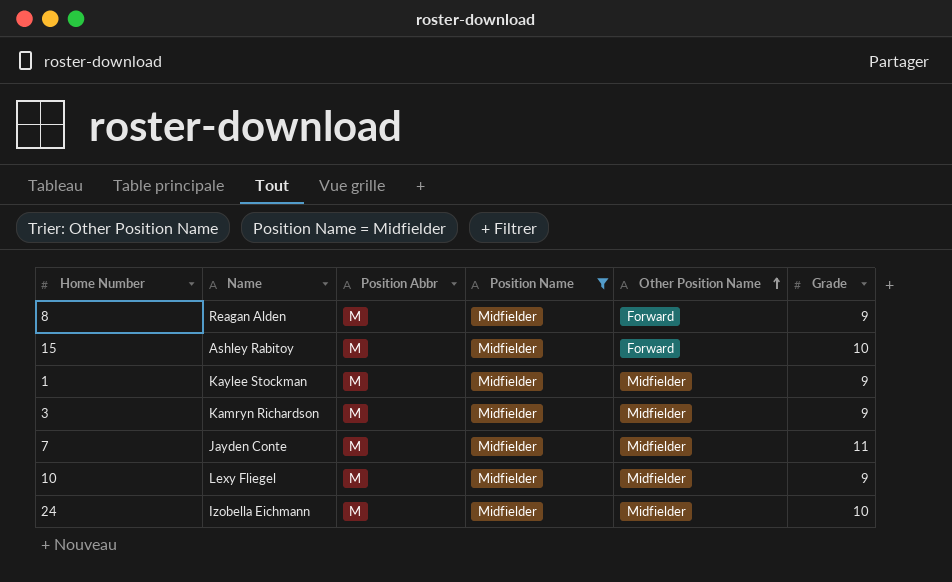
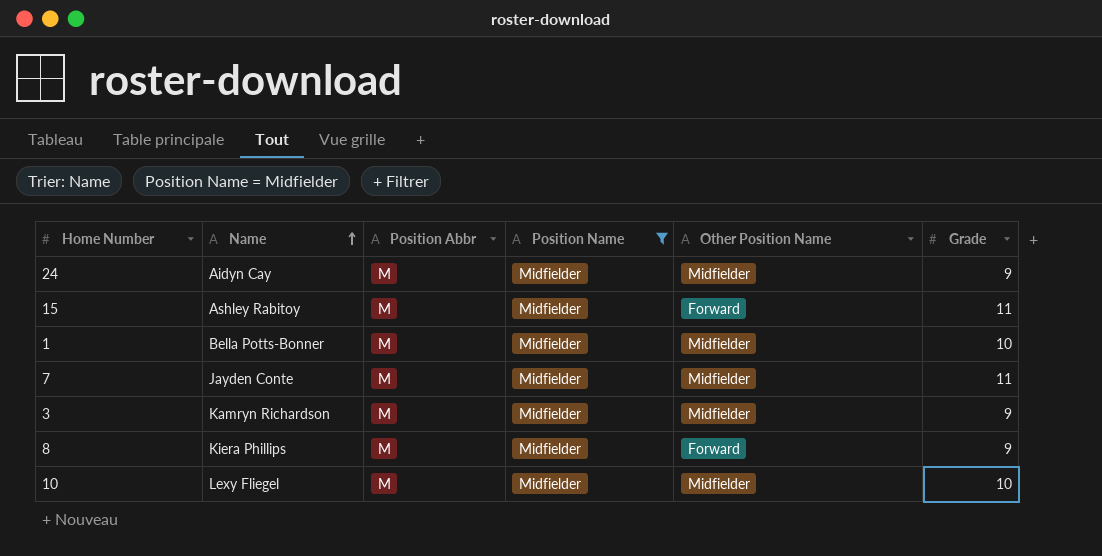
row order: Other Position Name ascending -> Name ascending
24 | Name: Izobella Eichmann -> Aidyn Cay
24 | Grade: 10 -> 9
15 | Grade: 10 -> 11
1 | Name: Kaylee Stockman -> Bella Potts-Bonner
1 | Grade: 9 -> 10
8 | Name: Reagan Alden -> Kiera Phillips
10 | Grade: 9 -> 10

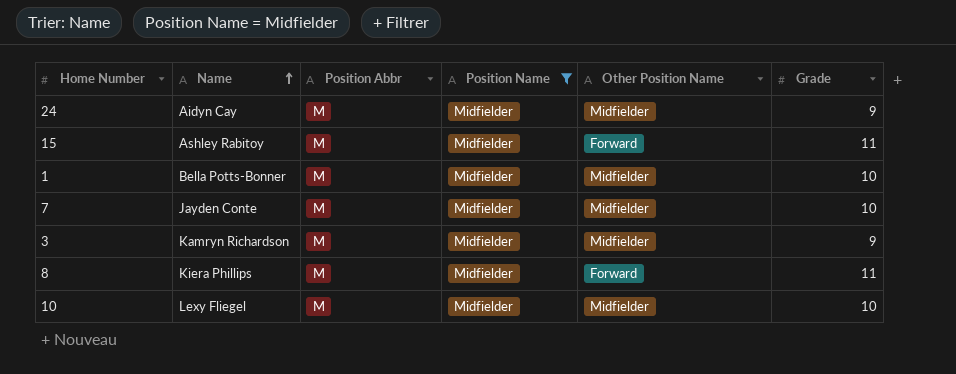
7 | Grade: 11 -> 10
8 | Grade: 9 -> 11

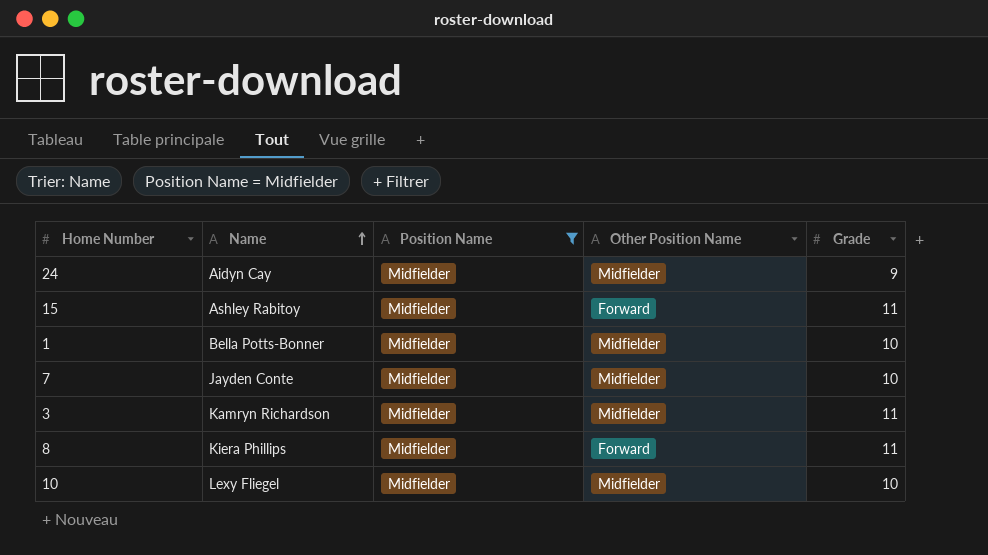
column Position Abbr | position: 3 -> none
3 | Grade: 9 -> 11

